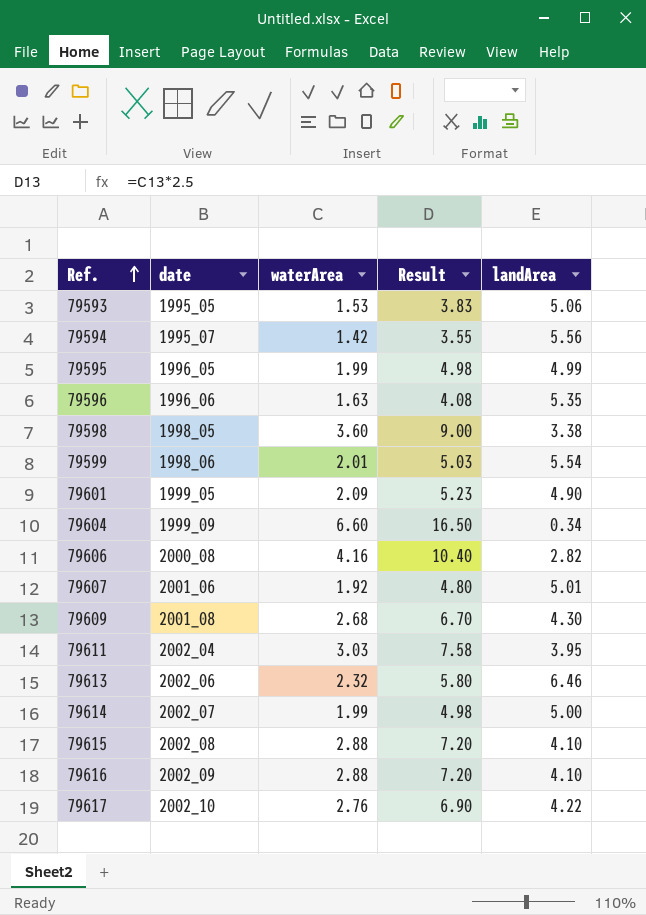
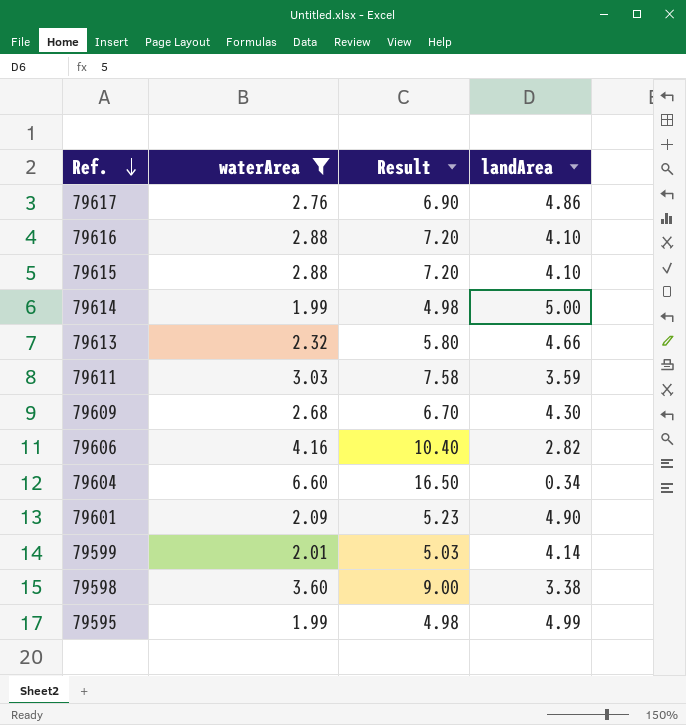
filter: none -> waterArea >= 1.99
row order: Ref. ascending -> Ref. descending
column date | position: 2 -> none
79617 | landArea: 4.22 -> 4.86
79613 | landArea: 6.46 -> 4.66
79611 | landArea: 3.95 -> 3.59
79599 | landArea: 5.54 -> 4.14

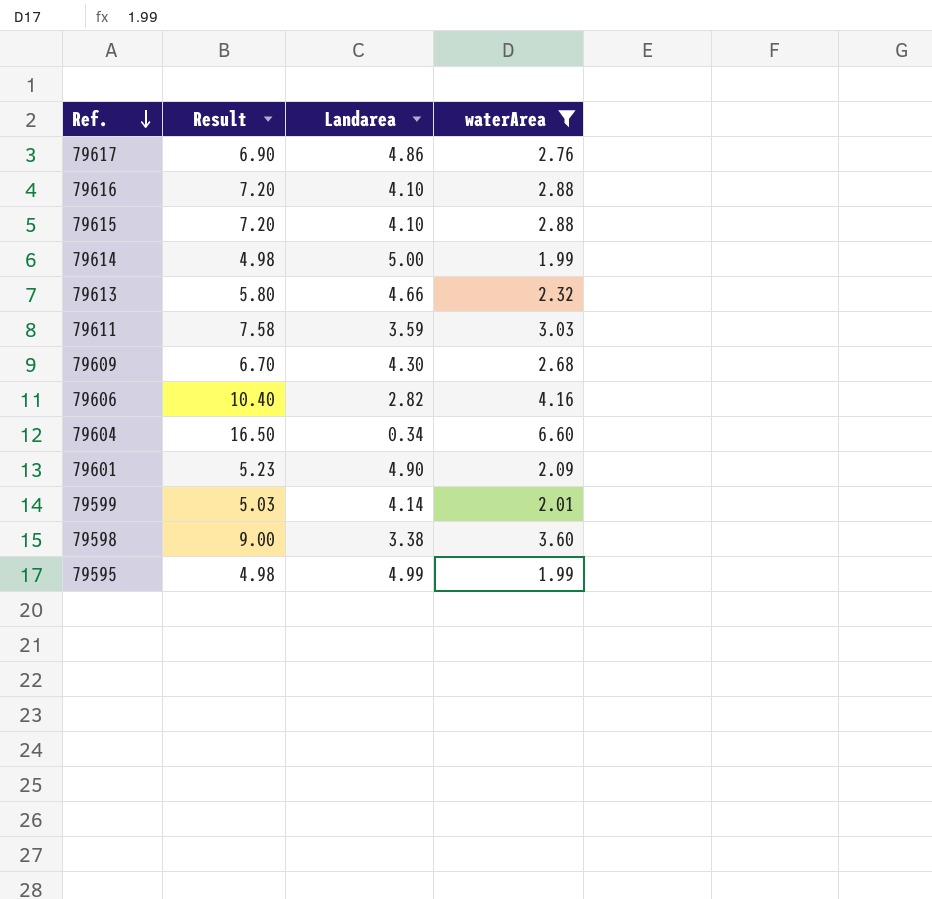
column name: landArea -> Landarea
column waterArea | position: 2 -> 4

